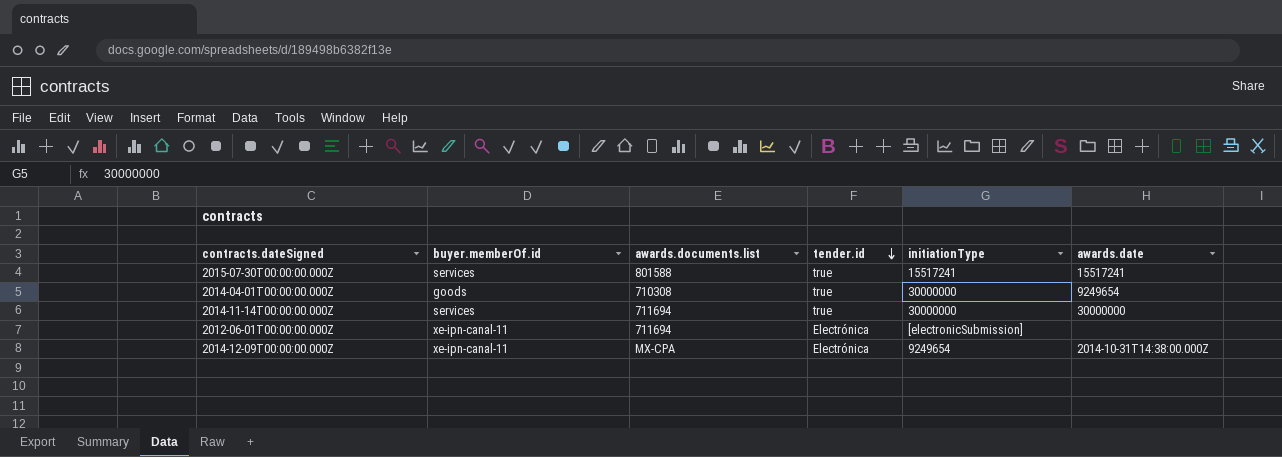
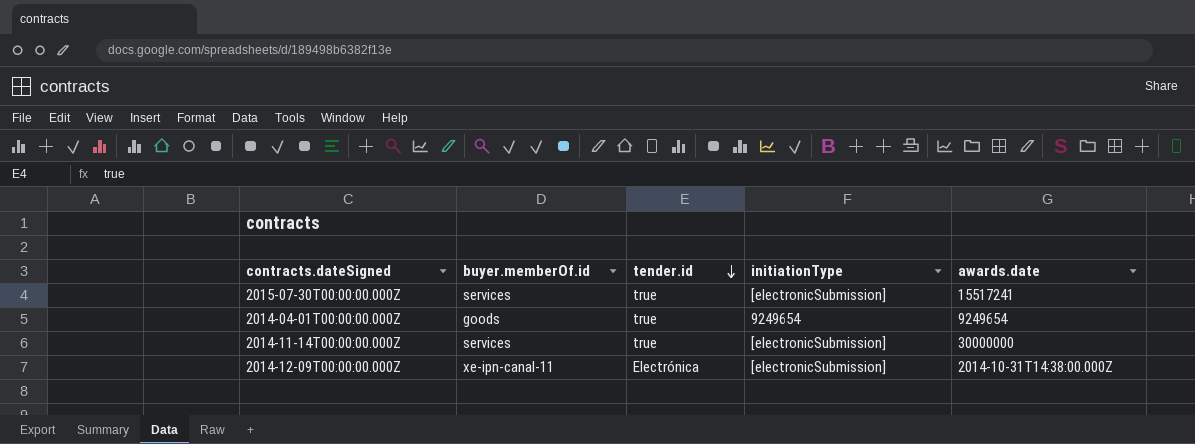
column awards.documents.list | position: 3 -> none
row 2012-06-01T00:00:00.000Z: xe-ipn-canal-11 | 711694 | Electrónica | [electronicSubmission] | none -> none
2015-07-30T00:00:00.000Z | initiationType: 15517241 -> [electronicSubmission]
2014-04-01T00:00:00.000Z | initiationType: 30000000 -> 9249654
2014-11-14T00:00:00.000Z | initiationType: 30000000 -> [electronicSubmission]
2014-12-09T00:00:00.000Z | initiationType: 9249654 -> [electronicSubmission]

